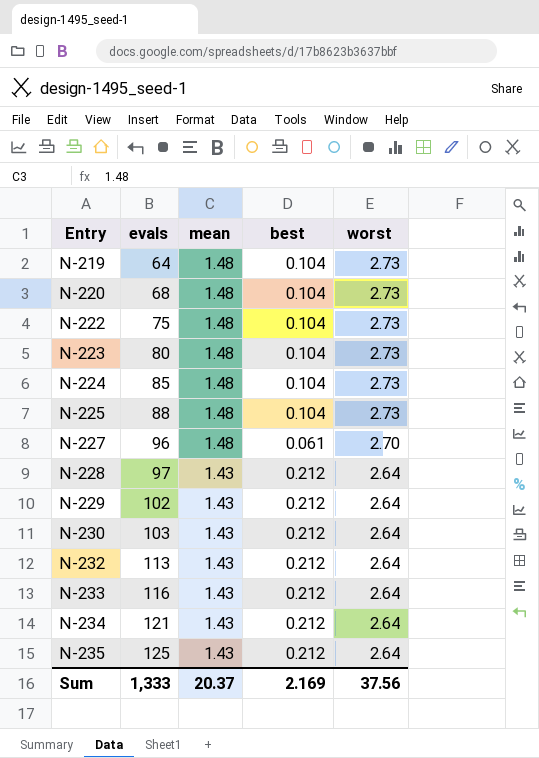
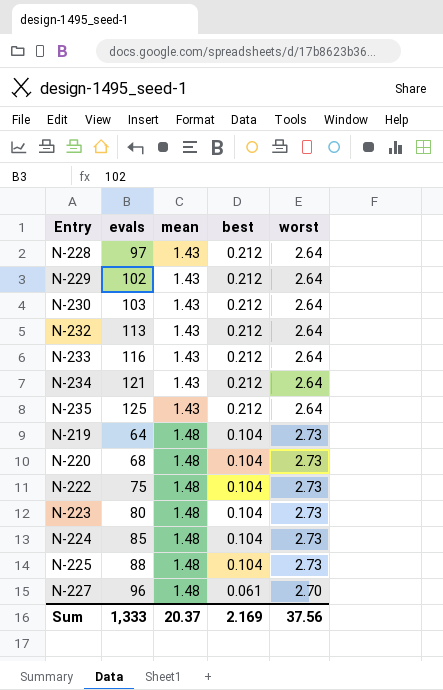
row order: Entry ascending -> mean ascending

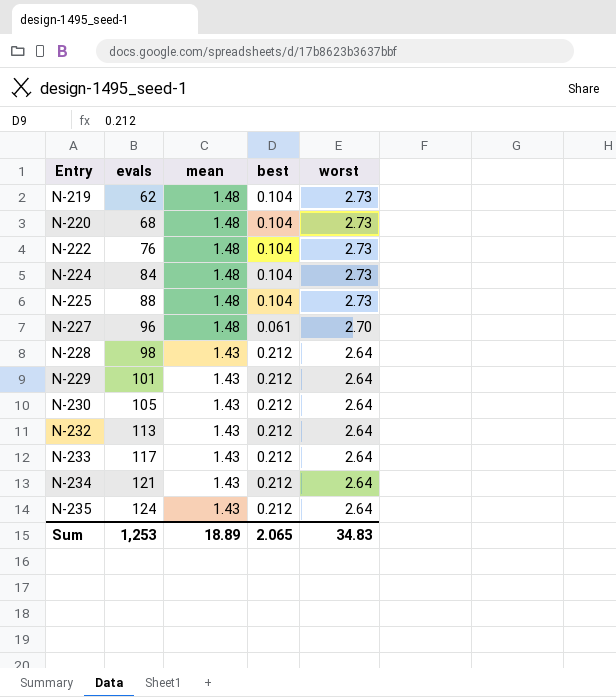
row order: mean ascending -> Entry ascending
row N-223: 80 | 1.48 | 0.104 | 2.73 -> none
N-219 | evals: 64 -> 62
N-222 | evals: 75 -> 76
N-224 | evals: 85 -> 84
N-228 | evals: 97 -> 98
N-229 | evals: 102 -> 101
N-230 | evals: 103 -> 105
N-233 | evals: 116 -> 117
N-235 | evals: 125 -> 124
Sum | evals: 1,333 -> 1,253
Sum | mean: 20.37 -> 18.89
Sum | best: 2.169 -> 2.065
Sum | worst: 37.56 -> 34.83

